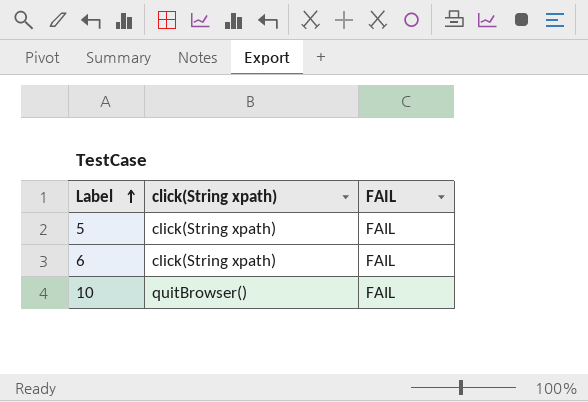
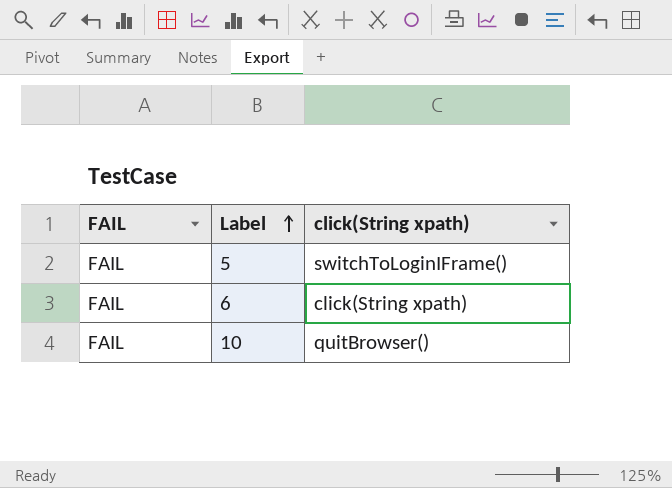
column FAIL | position: 3 -> 1
5 | click(String xpath): click(String xpath) -> switchToLoginIFrame()

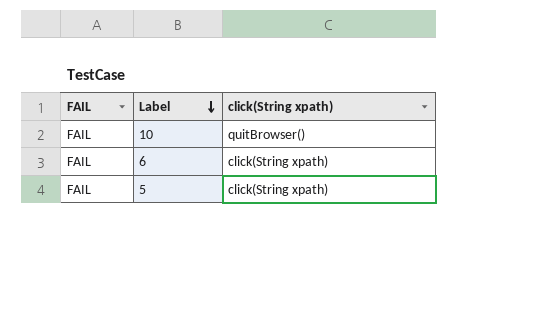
row order: Label ascending -> Label descending
5 | click(String xpath): switchToLoginIFrame() -> click(String xpath)

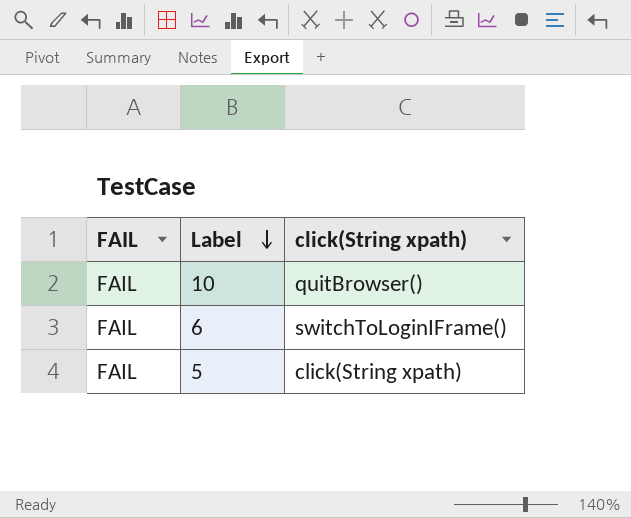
6 | click(String xpath): click(String xpath) -> switchToLoginIFrame()

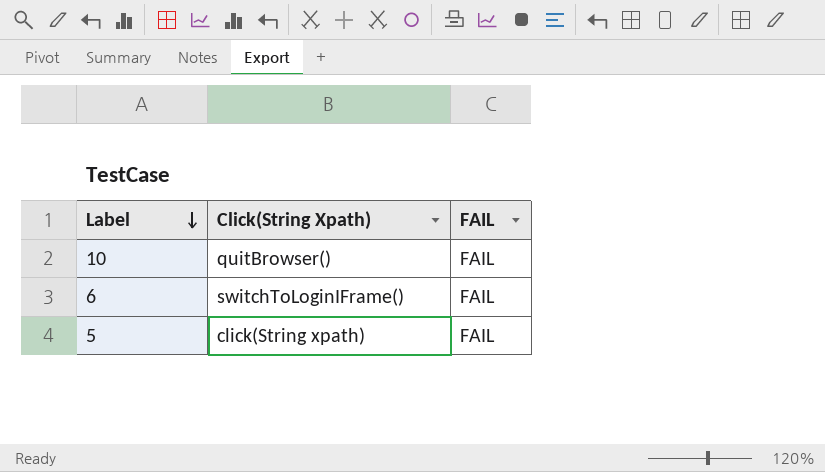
column name: click(String xpath) -> Click(String Xpath)
column FAIL | position: 1 -> 3

